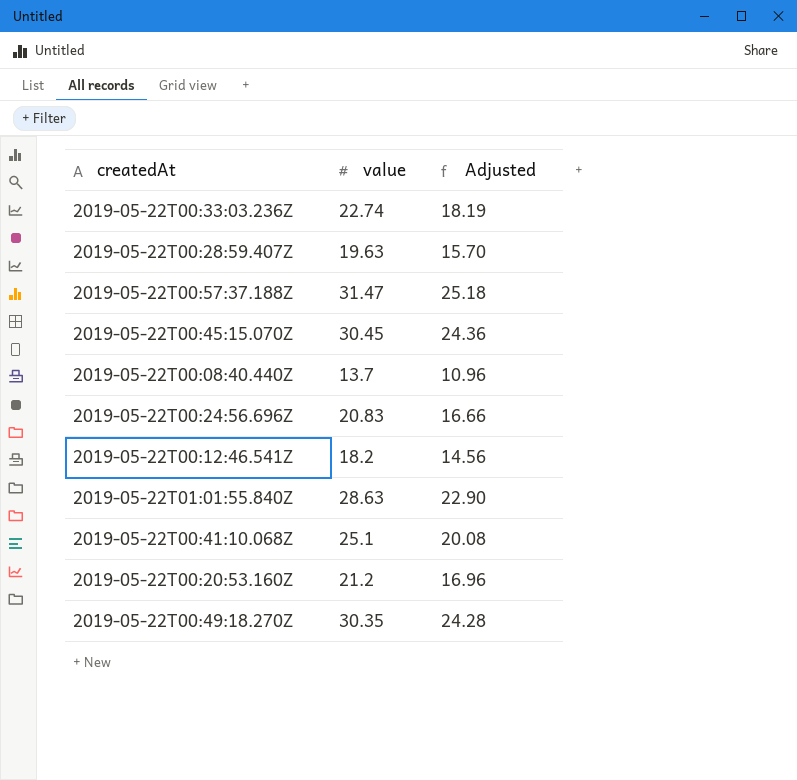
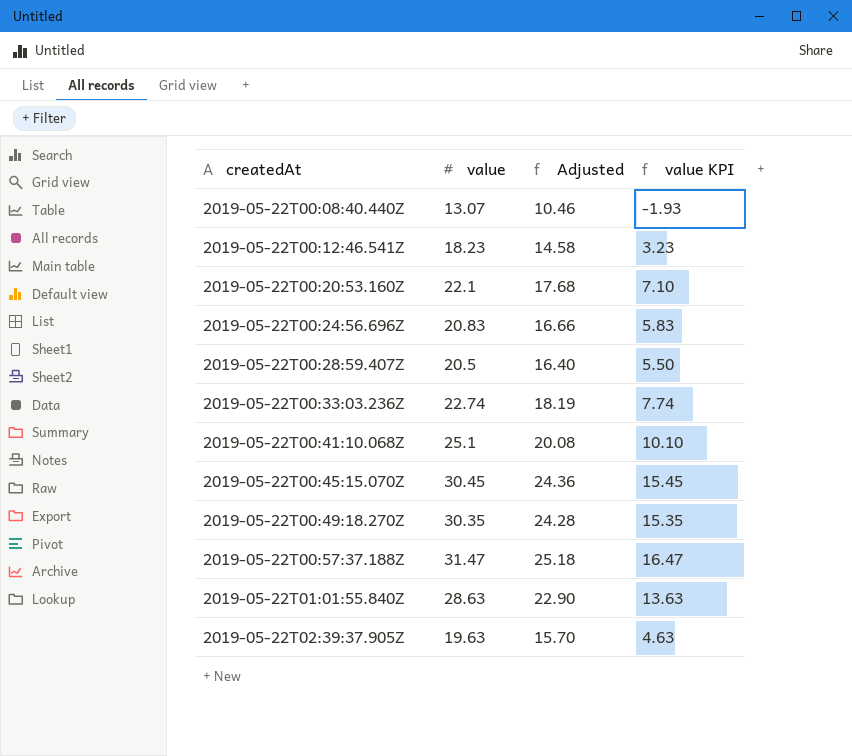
row order: none -> createdAt ascending
column value KPI | formula: none -> [value] - 15
2019-05-22T00:08:40.440Z | value: 13.7 -> 13.07
2019-05-22T00:08:40.440Z | Adjusted: 10.96 -> 10.46
2019-05-22T00:12:46.541Z | value: 18.2 -> 18.23
2019-05-22T00:12:46.541Z | Adjusted: 14.56 -> 14.58
2019-05-22T00:20:53.160Z | value: 21.2 -> 22.1
2019-05-22T00:20:53.160Z | Adjusted: 16.96 -> 17.68
2019-05-22T00:28:59.407Z | value: 19.63 -> 20.5
2019-05-22T00:28:59.407Z | Adjusted: 15.70 -> 16.40
row 2019-05-22T02:39:37.905Z: none -> 19.63 | 15.70 | 4.63

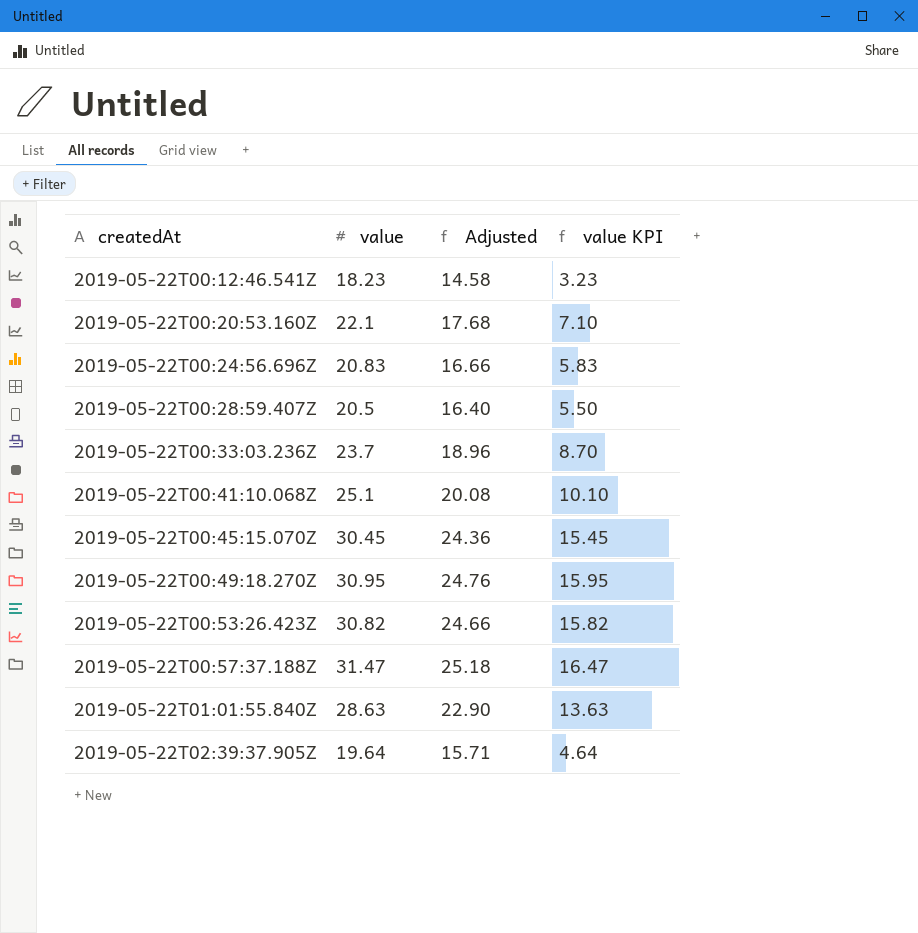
row 2019-05-22T00:08:40.440Z: 13.07 | 10.46 | -1.93 -> none
2019-05-22T00:33:03.236Z | value: 22.74 -> 23.7
2019-05-22T00:33:03.236Z | Adjusted: 18.19 -> 18.96
2019-05-22T00:33:03.236Z | value KPI: 7.74 -> 8.70
2019-05-22T00:49:18.270Z | value: 30.35 -> 30.95
2019-05-22T00:49:18.270Z | Adjusted: 24.28 -> 24.76
2019-05-22T00:49:18.270Z | value KPI: 15.35 -> 15.95
row 2019-05-22T00:53:26.423Z: none -> 30.82 | 24.66 | 15.82
2019-05-22T02:39:37.905Z | value: 19.63 -> 19.64
2019-05-22T02:39:37.905Z | Adjusted: 15.70 -> 15.71
2019-05-22T02:39:37.905Z | value KPI: 4.63 -> 4.64

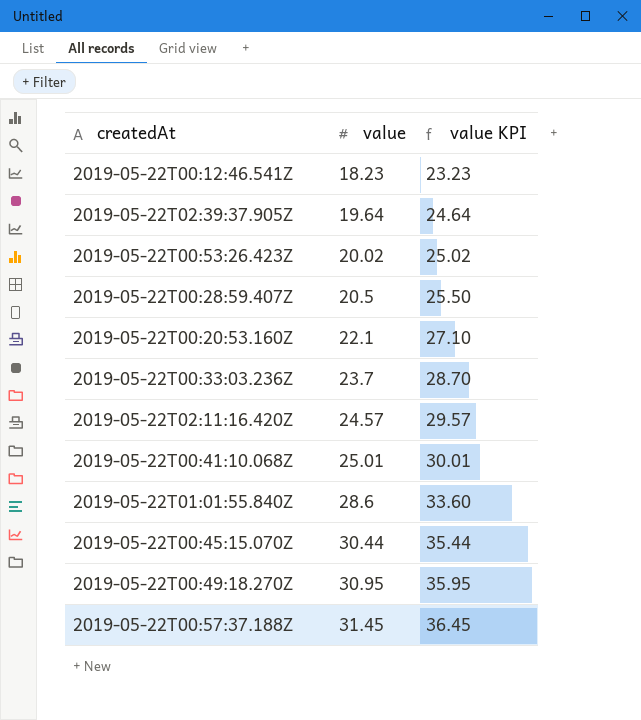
row order: createdAt ascending -> value ascending
column Adjusted | formula: [value] * 0.8 -> none
column value KPI | formula: [value] - 15 -> [value] + 5
row 2019-05-22T00:24:56.696Z: 20.83 | 16.66 | 5.83 -> none
2019-05-22T00:53:26.423Z | value: 30.82 -> 20.02
row 2019-05-22T02:11:16.420Z: none -> 24.57 | 29.57
2019-05-22T00:41:10.068Z | value: 25.1 -> 25.01
2019-05-22T01:01:55.840Z | value: 28.63 -> 28.6
2019-05-22T00:45:15.070Z | value: 30.45 -> 30.44
2019-05-22T00:57:37.188Z | value: 31.47 -> 31.45

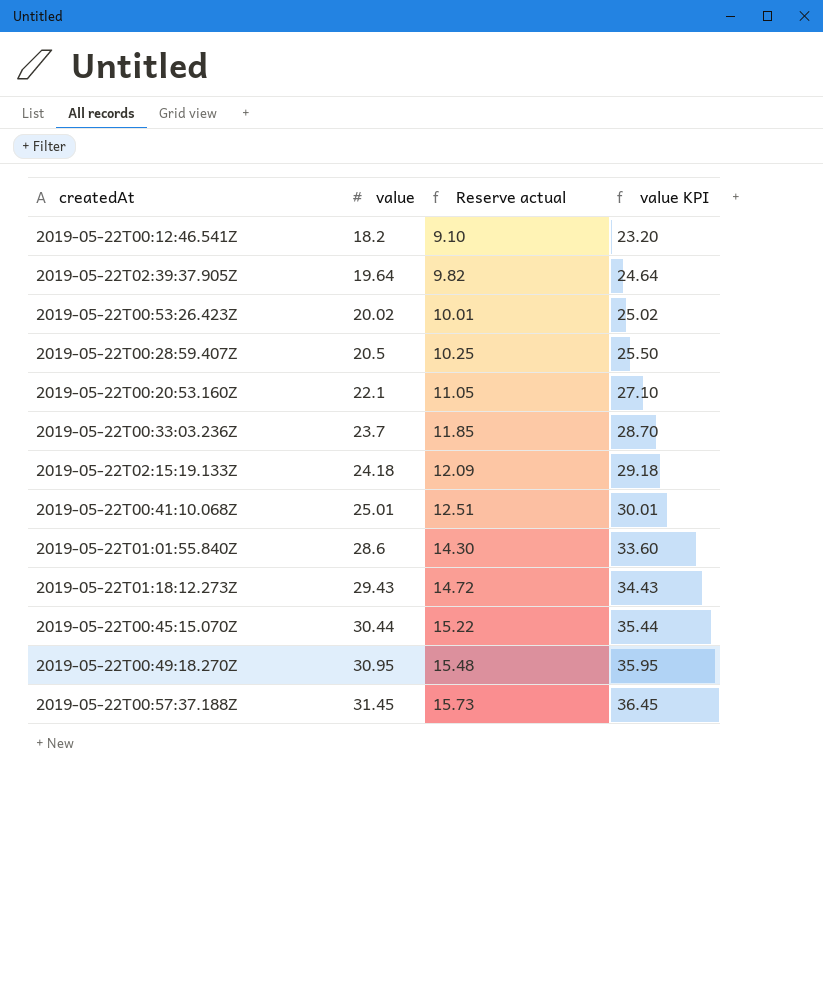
column Reserve actual | formula: none -> [value] * 0.5
row 2019-05-22T02:11:16.420Z: 24.57 | 29.57 -> none
2019-05-22T00:12:46.541Z | value: 18.23 -> 18.2
2019-05-22T00:12:46.541Z | value KPI: 23.23 -> 23.20
row 2019-05-22T02:15:19.133Z: none -> 24.18 | 12.09 | 29.18
row 2019-05-22T01:18:12.273Z: none -> 29.43 | 14.72 | 34.43

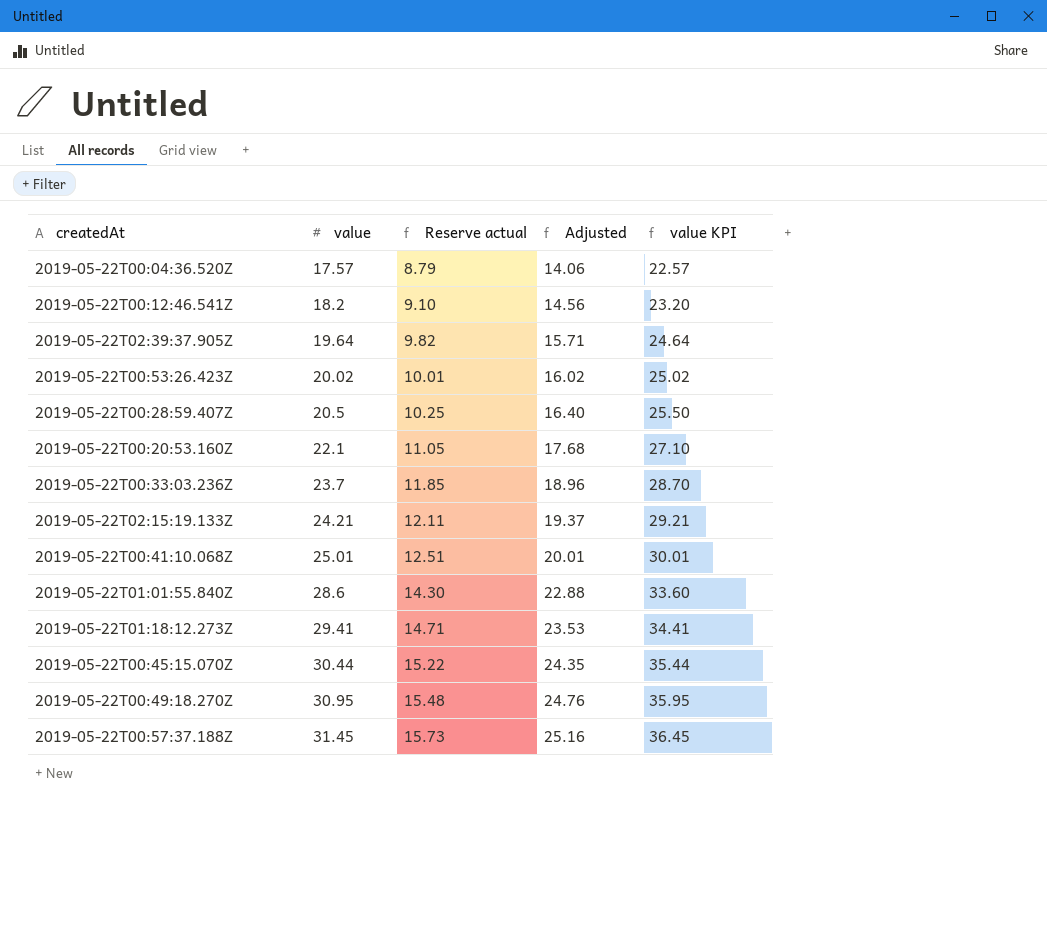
column Adjusted | formula: none -> [value] * 0.8
row 2019-05-22T00:04:36.520Z: none -> 17.57 | 8.79 | 14.06 | 22.57
2019-05-22T02:15:19.133Z | value: 24.18 -> 24.21
2019-05-22T02:15:19.133Z | Reserve actual: 12.09 -> 12.11
2019-05-22T02:15:19.133Z | value KPI: 29.18 -> 29.21
2019-05-22T01:18:12.273Z | value: 29.43 -> 29.41
2019-05-22T01:18:12.273Z | Reserve actual: 14.72 -> 14.71
2019-05-22T01:18:12.273Z | value KPI: 34.43 -> 34.41

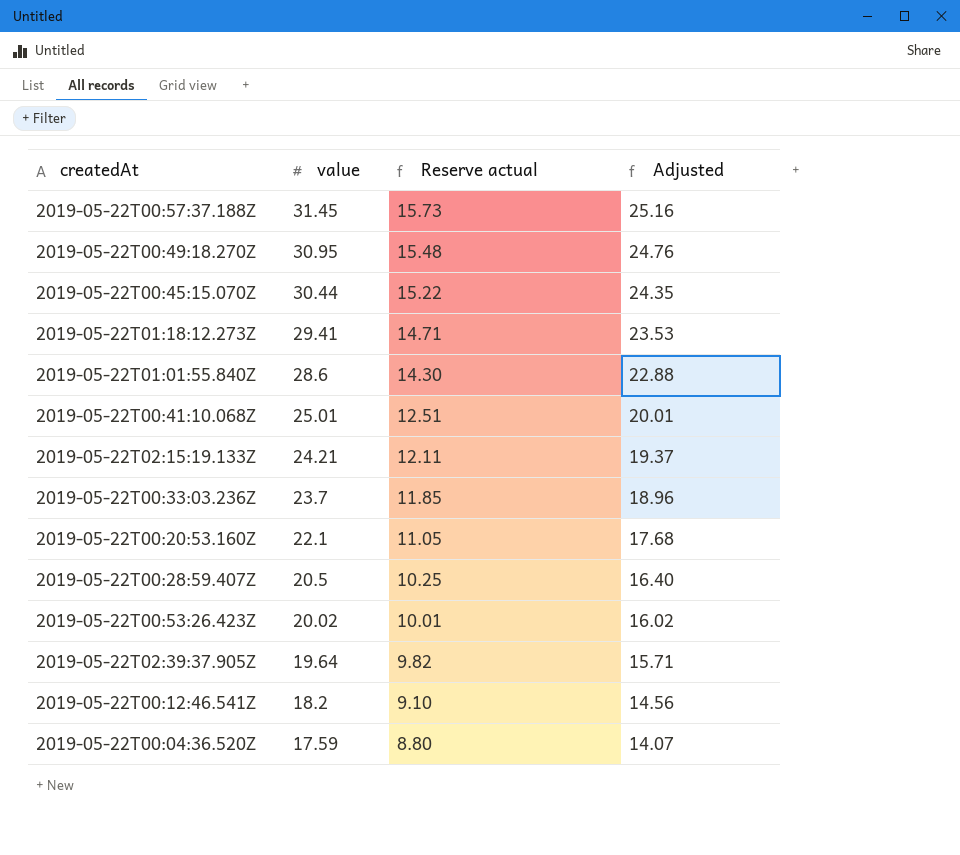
row order: value ascending -> value descending
column value KPI | formula: [value] + 5 -> none
2019-05-22T00:04:36.520Z | value: 17.57 -> 17.59
2019-05-22T00:04:36.520Z | Reserve actual: 8.79 -> 8.80
2019-05-22T00:04:36.520Z | Adjusted: 14.06 -> 14.07

